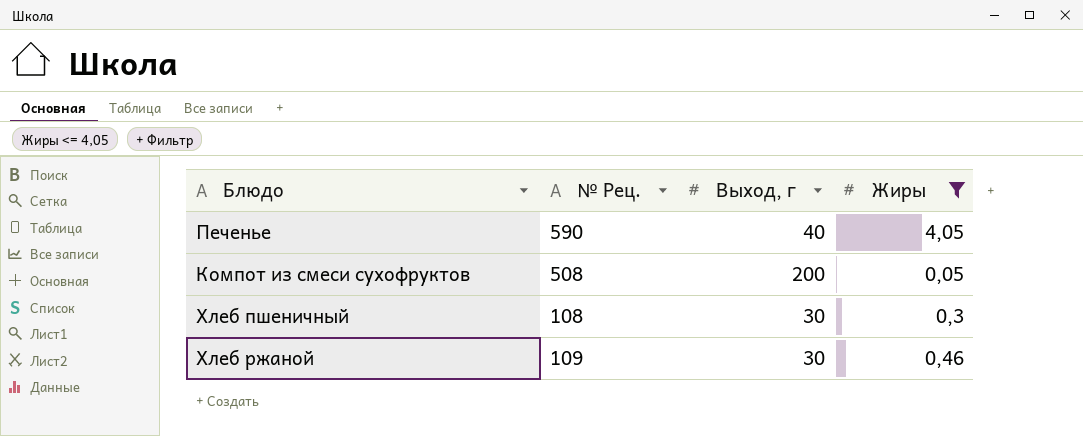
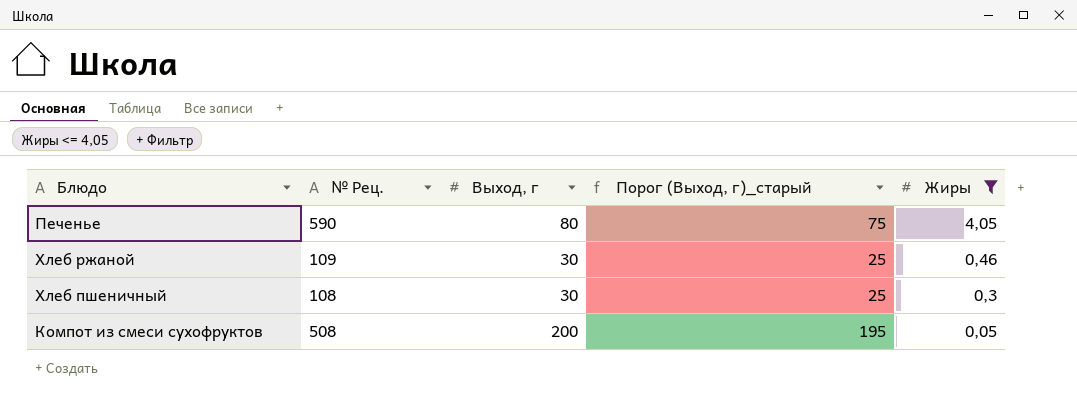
row order: none -> Жиры descending
column Порог (Выход, г)_старый | formula: none -> [Выход, г] - 5
Печенье | Выход, г: 40 -> 80

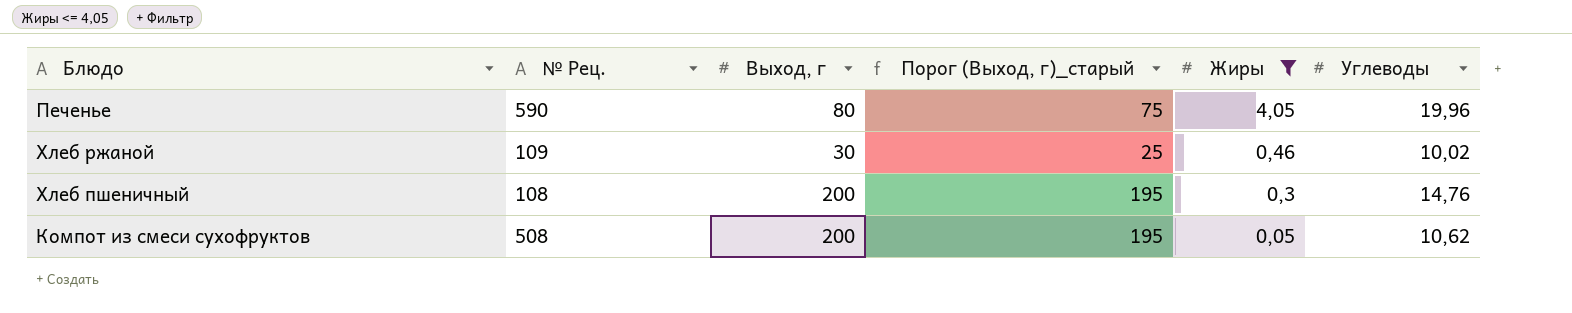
column Углеводы | position: none -> 6
Хлеб пшеничный | Выход, г: 30 -> 200
Хлеб пшеничный | Порог (Выход, г)_старый: 25 -> 195

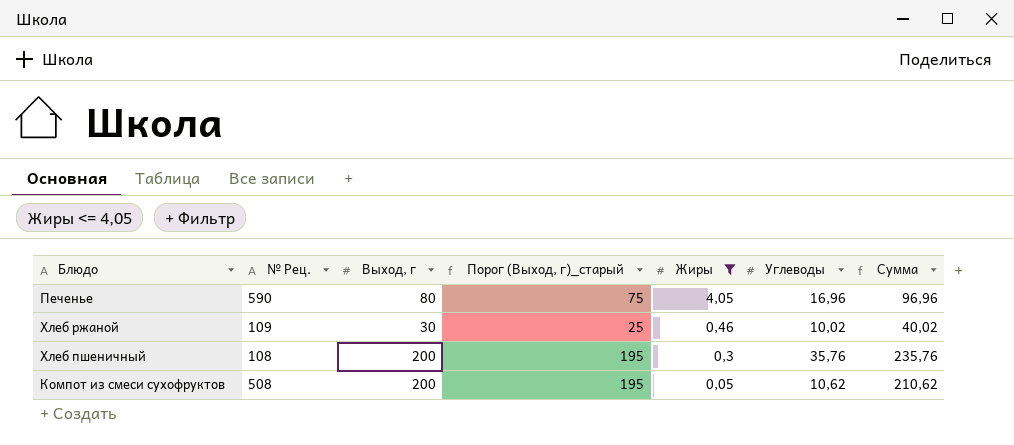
column Сумма | formula: none -> [Выход, г] + [Углеводы]
Печенье | Углеводы: 19,96 -> 16,96
Хлеб пшеничный | Углеводы: 14,76 -> 35,76

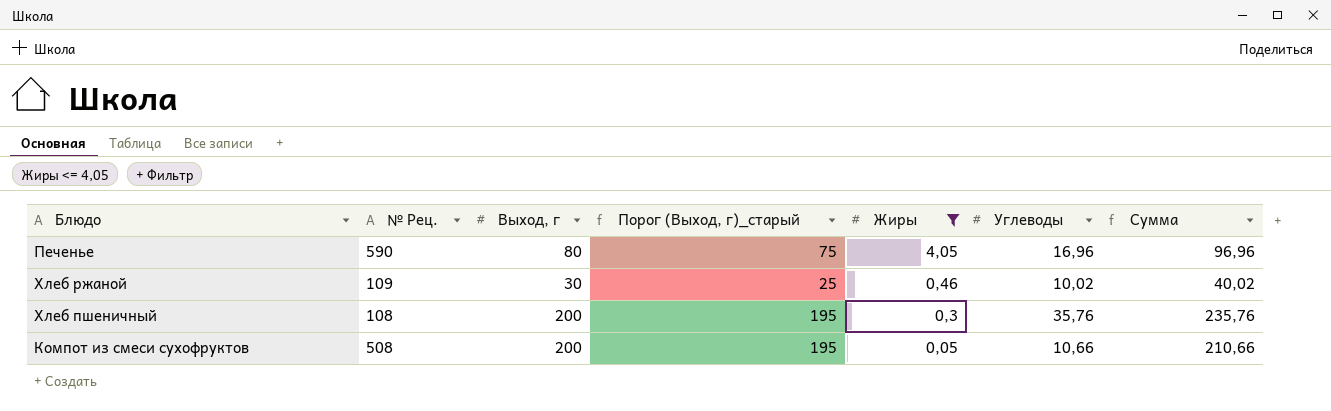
Компот из смеси сухофруктов | Углеводы: 10,62 -> 10,66
Компот из смеси сухофруктов | Сумма: 210,62 -> 210,66

